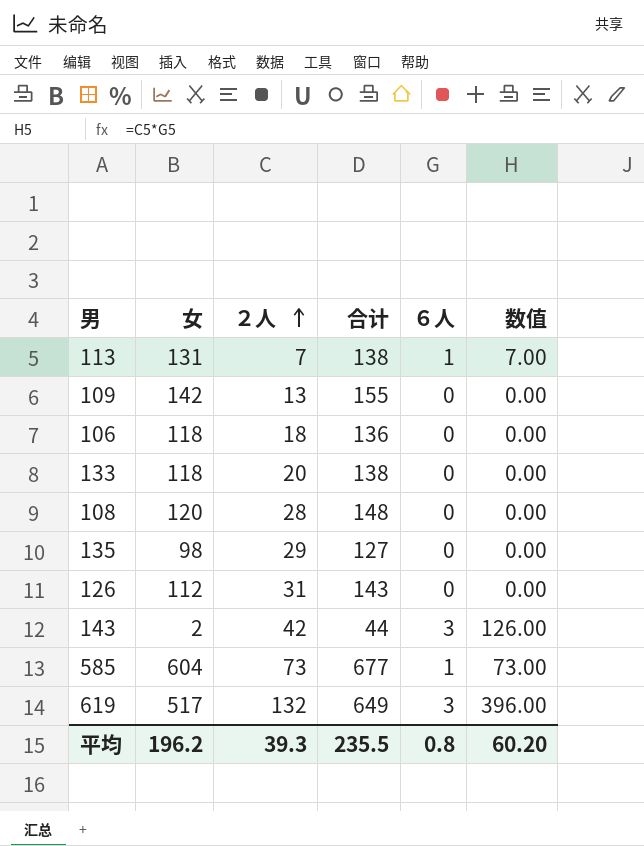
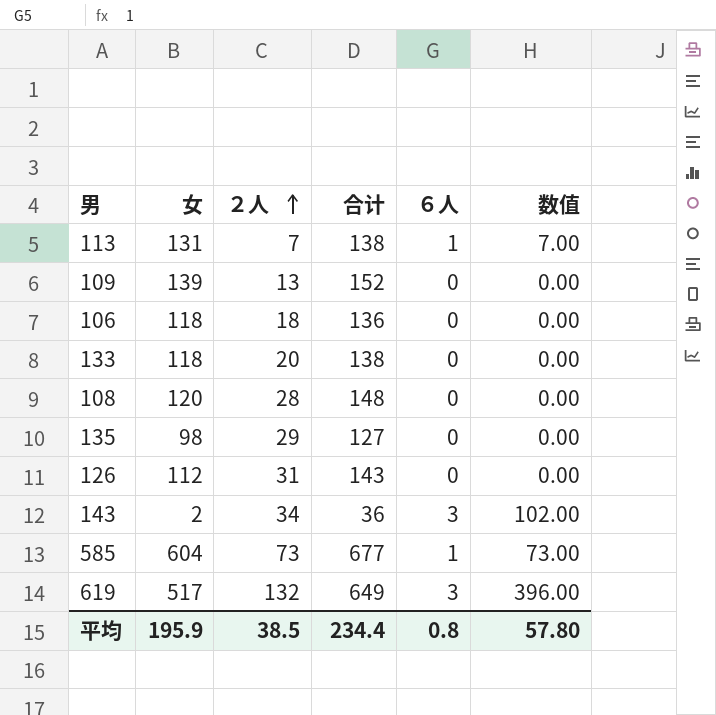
109 | 女: 142 -> 139
109 | 合计: 155 -> 152
143 | ２人: 42 -> 34
143 | 合计: 44 -> 36
143 | 数值: 126.00 -> 102.00
平均 | 女: 196.2 -> 195.9
平均 | ２人: 39.3 -> 38.5
平均 | 合计: 235.5 -> 234.4
平均 | 数值: 60.20 -> 57.80

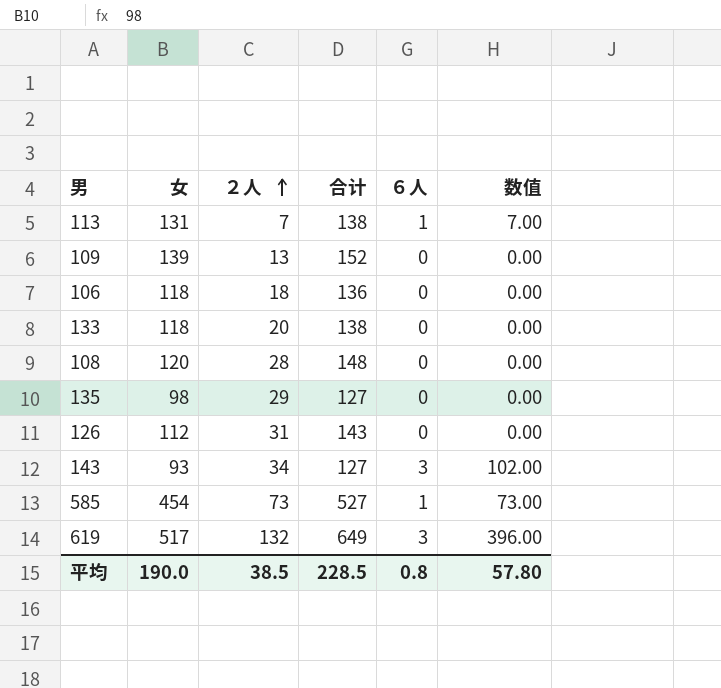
143 | 女: 2 -> 93
143 | 合计: 36 -> 127
585 | 女: 604 -> 454
585 | 合计: 677 -> 527
平均 | 女: 195.9 -> 190.0
平均 | 合计: 234.4 -> 228.5

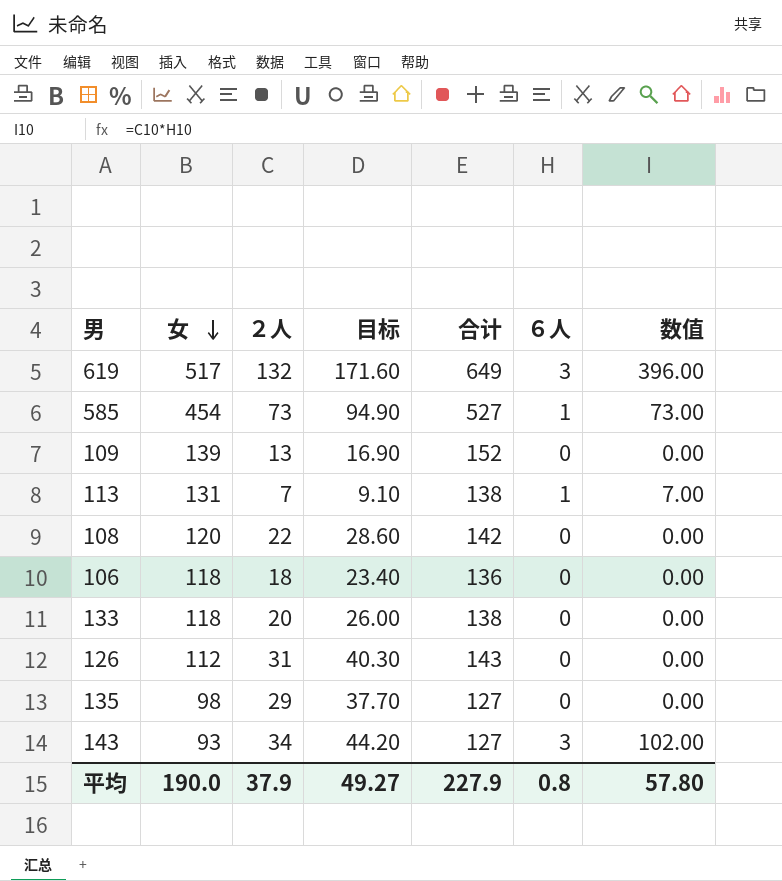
row order: ２人 ascending -> 女 descending
column 目标 | formula: none -> [２人] * 1.3
108 | ２人: 28 -> 22
108 | 合计: 148 -> 142
平均 | ２人: 38.5 -> 37.9
平均 | 合计: 228.5 -> 227.9

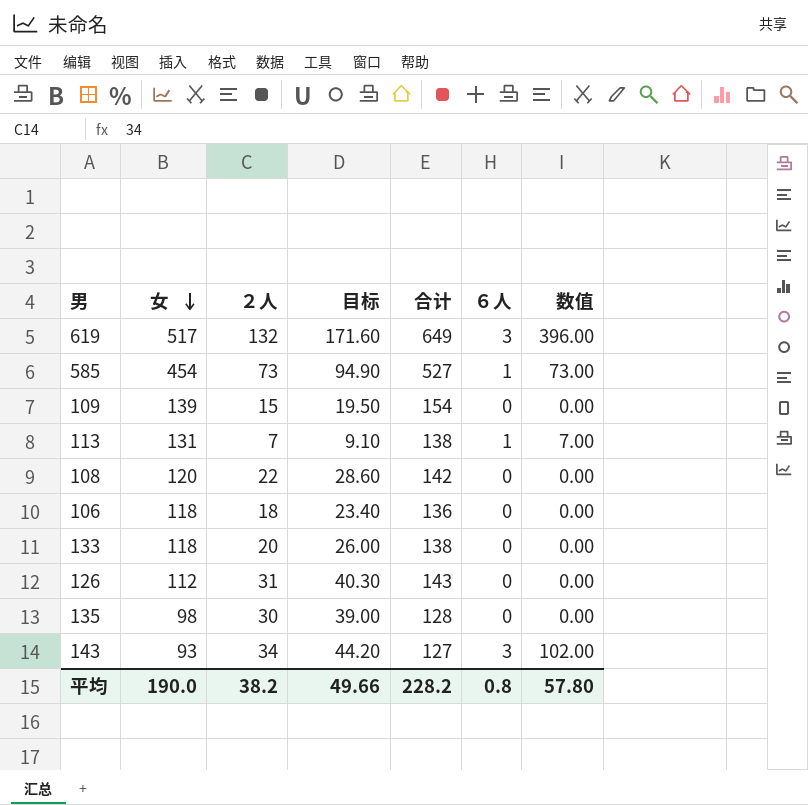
109 | ２人: 13 -> 15
109 | 目标: 16.90 -> 19.50
109 | 合计: 152 -> 154
135 | ２人: 29 -> 30
135 | 目标: 37.70 -> 39.00
135 | 合计: 127 -> 128
平均 | ２人: 37.9 -> 38.2
平均 | 目标: 49.27 -> 49.66
平均 | 合计: 227.9 -> 228.2

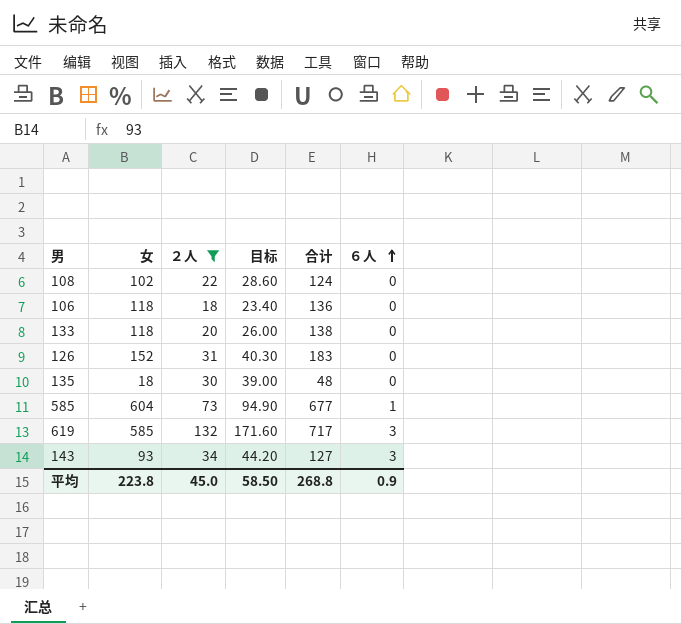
filter: none -> ２人 >= 18
row order: 女 descending -> ６人 ascending
column 数值 | formula: [２人] * [６人] -> none
108 | 女: 120 -> 102
108 | 合计: 142 -> 124
126 | 女: 112 -> 152
126 | 合计: 143 -> 183
135 | 女: 98 -> 18
135 | 合计: 128 -> 48
585 | 女: 454 -> 604
585 | 合计: 527 -> 677
619 | 女: 517 -> 585
619 | 合计: 649 -> 717
平均 | 女: 190.0 -> 223.8
平均 | ２人: 38.2 -> 45.0
平均 | 目标: 49.66 -> 58.50
平均 | 合计: 228.2 -> 268.8
平均 | ６人: 0.8 -> 0.9

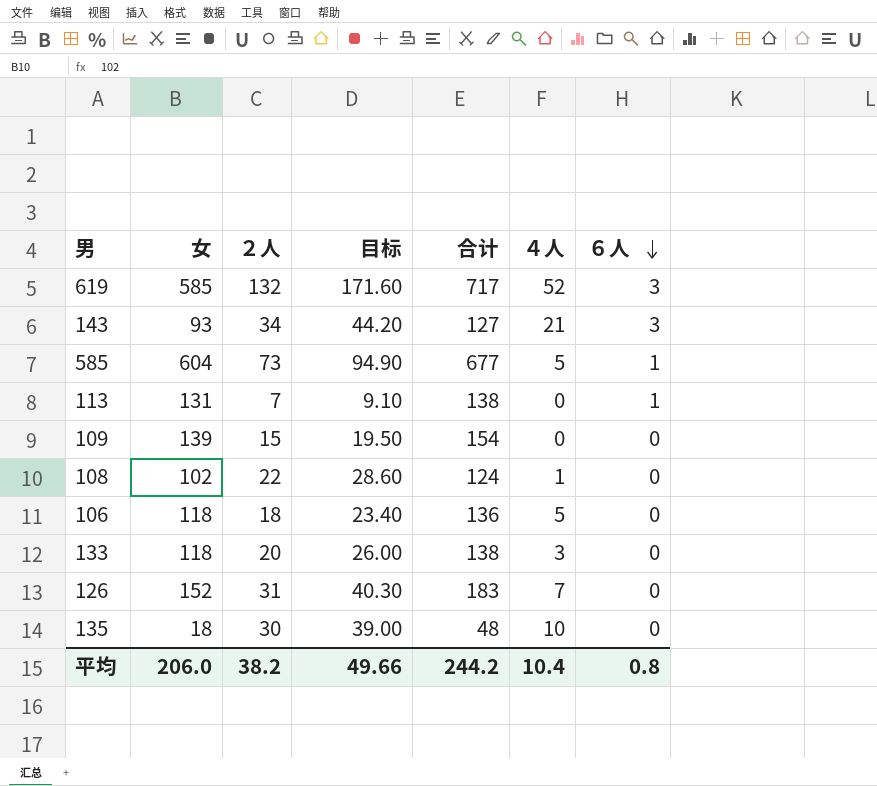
filter: ２人 >= 18 -> none
row order: ６人 ascending -> ６人 descending
column ４人 | position: none -> 6
平均 | 女: 223.8 -> 206.0
平均 | ２人: 45.0 -> 38.2
平均 | 目标: 58.50 -> 49.66
平均 | 合计: 268.8 -> 244.2
平均 | ６人: 0.9 -> 0.8

